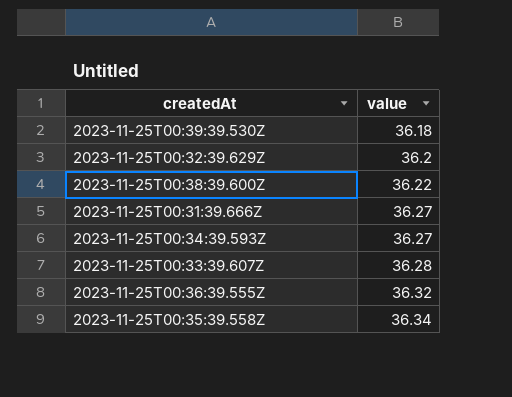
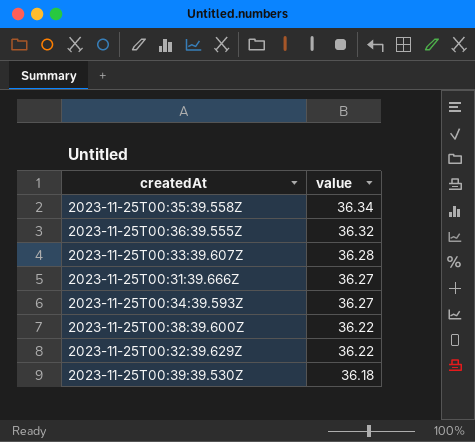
row order: value ascending -> value descending
2023-11-25T00:32:39.629Z | value: 36.2 -> 36.22

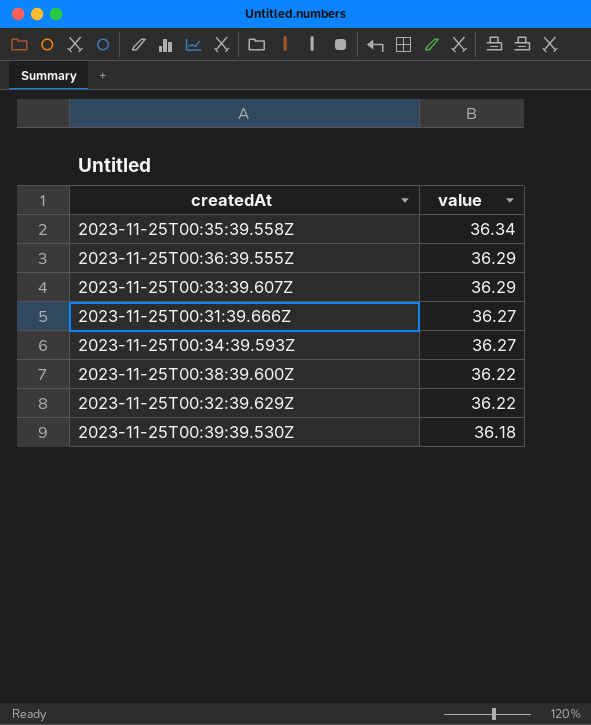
2023-11-25T00:36:39.555Z | value: 36.32 -> 36.29
2023-11-25T00:33:39.607Z | value: 36.28 -> 36.29

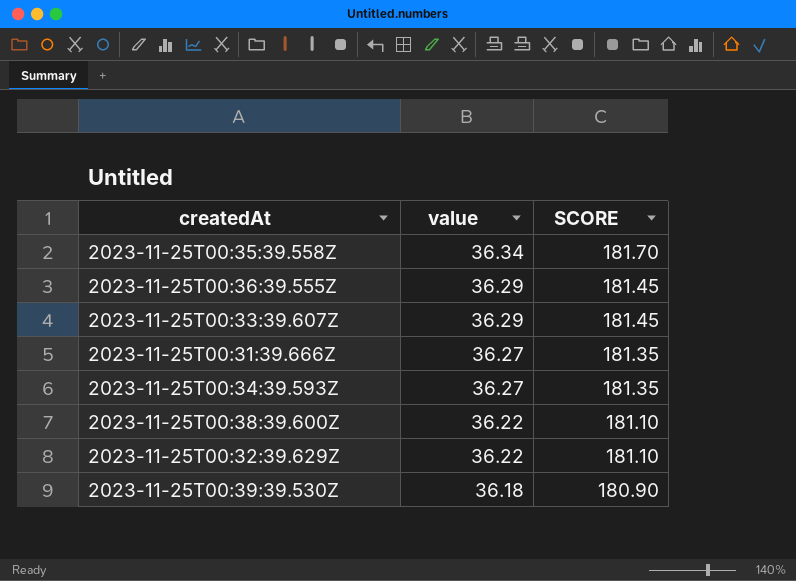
column SCORE | formula: none -> [value] * 5

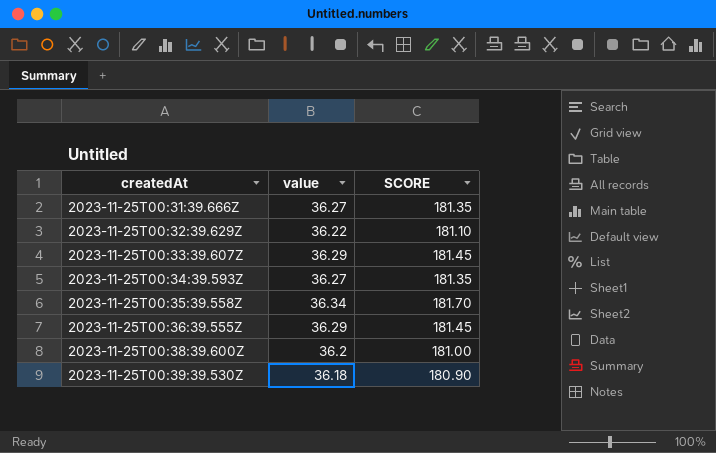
row order: value descending -> createdAt ascending
2023-11-25T00:38:39.600Z | value: 36.22 -> 36.2
2023-11-25T00:38:39.600Z | SCORE: 181.10 -> 181.00

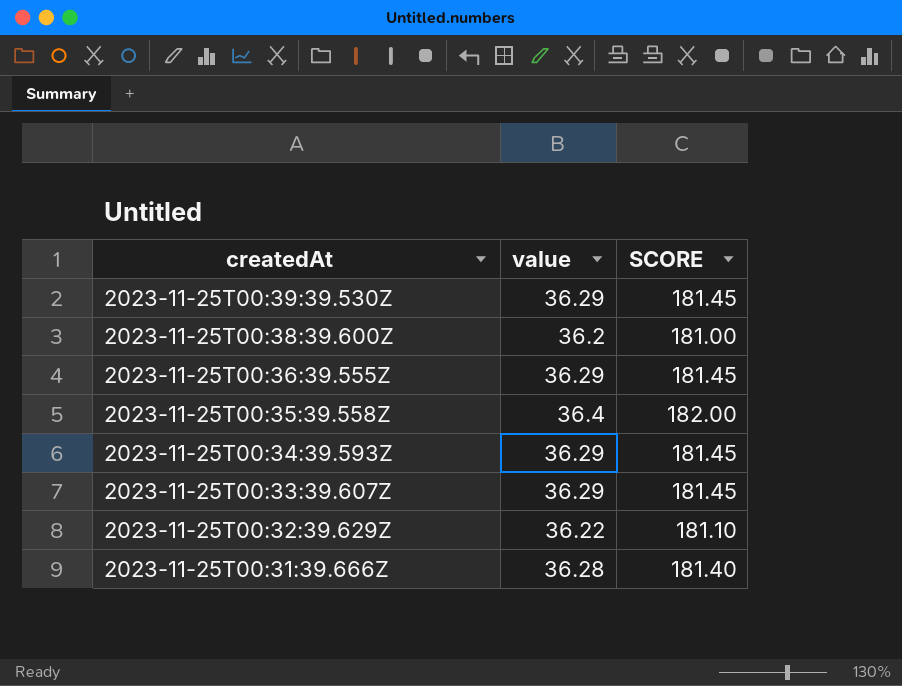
row order: createdAt ascending -> createdAt descending
2023-11-25T00:39:39.530Z | value: 36.18 -> 36.29
2023-11-25T00:39:39.530Z | SCORE: 180.90 -> 181.45
2023-11-25T00:35:39.558Z | value: 36.34 -> 36.4
2023-11-25T00:35:39.558Z | SCORE: 181.70 -> 182.00
2023-11-25T00:34:39.593Z | value: 36.27 -> 36.29
2023-11-25T00:34:39.593Z | SCORE: 181.35 -> 181.45
2023-11-25T00:31:39.666Z | value: 36.27 -> 36.28
2023-11-25T00:31:39.666Z | SCORE: 181.35 -> 181.40

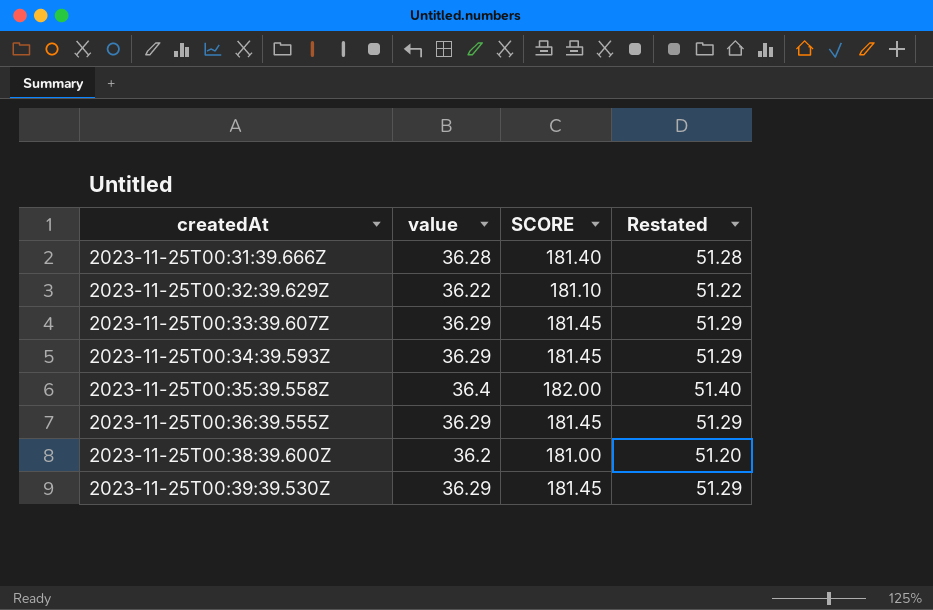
row order: createdAt descending -> createdAt ascending
column Restated | formula: none -> [value] + 15

